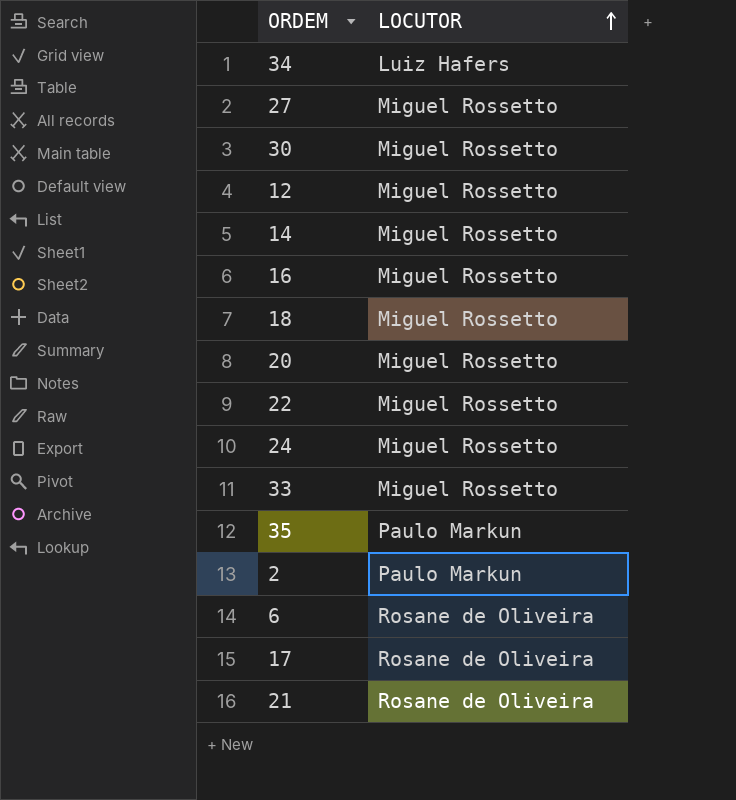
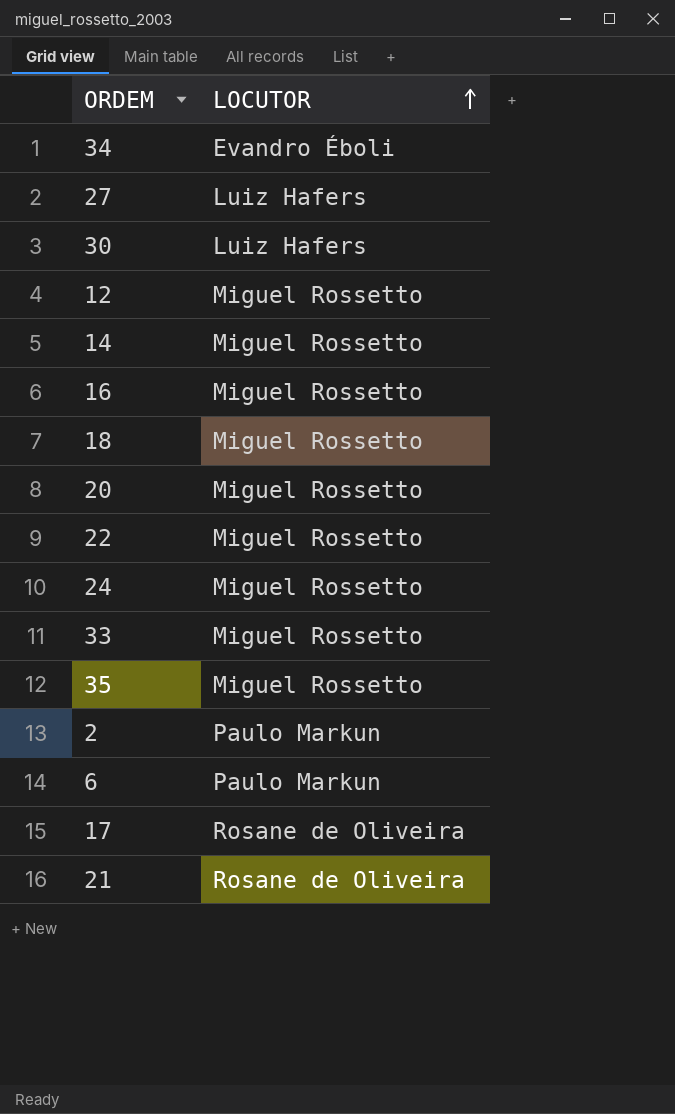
34 | LOCUTOR: Luiz Hafers -> Evandro Éboli
27 | LOCUTOR: Miguel Rossetto -> Luiz Hafers
30 | LOCUTOR: Miguel Rossetto -> Luiz Hafers
35 | LOCUTOR: Paulo Markun -> Miguel Rossetto
6 | LOCUTOR: Rosane de Oliveira -> Paulo Markun

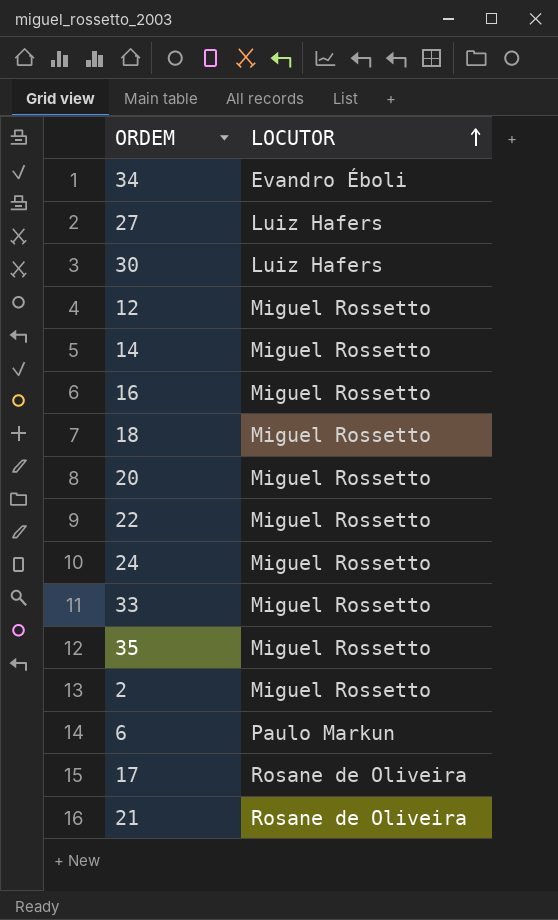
2 | LOCUTOR: Paulo Markun -> Miguel Rossetto

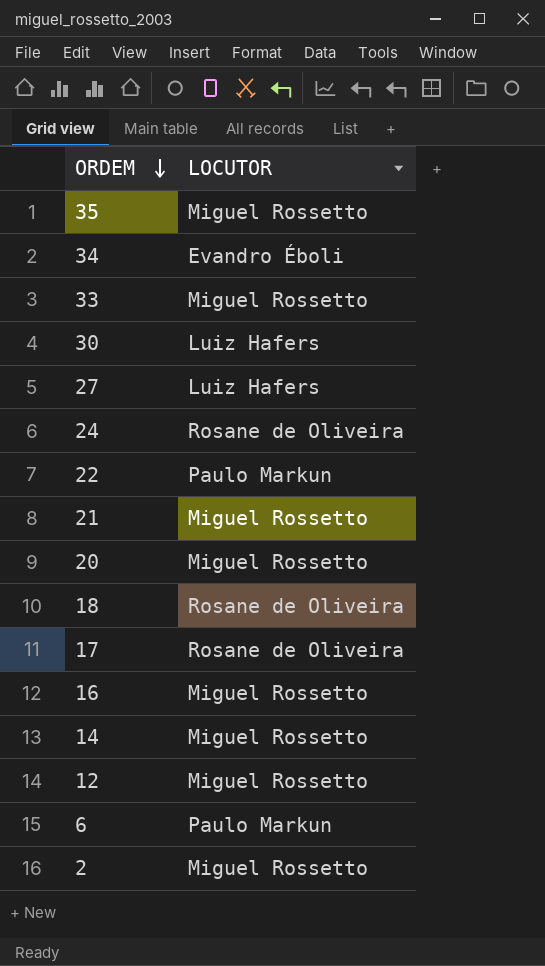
row order: LOCUTOR ascending -> ORDEM descending
24 | LOCUTOR: Miguel Rossetto -> Rosane de Oliveira
22 | LOCUTOR: Miguel Rossetto -> Paulo Markun
21 | LOCUTOR: Rosane de Oliveira -> Miguel Rossetto
18 | LOCUTOR: Miguel Rossetto -> Rosane de Oliveira

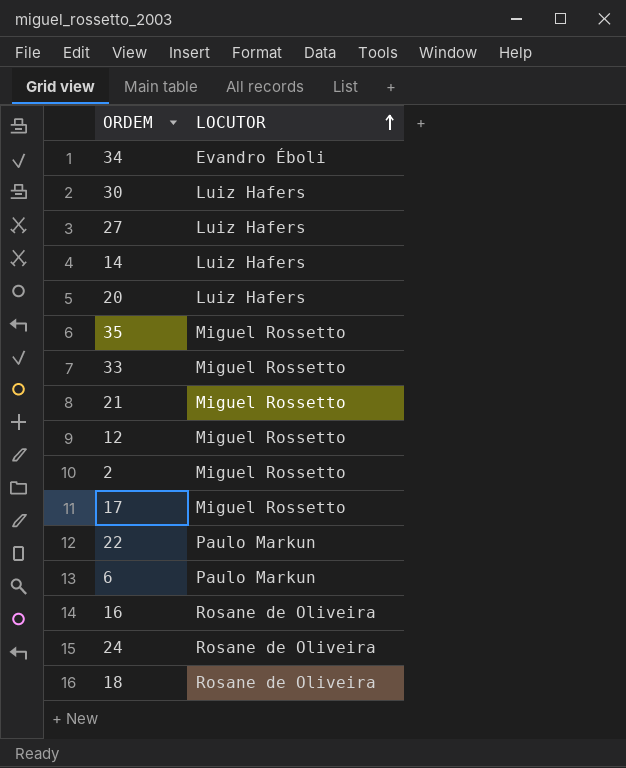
row order: ORDEM descending -> LOCUTOR ascending
14 | LOCUTOR: Miguel Rossetto -> Luiz Hafers
20 | LOCUTOR: Miguel Rossetto -> Luiz Hafers
17 | LOCUTOR: Rosane de Oliveira -> Miguel Rossetto
16 | LOCUTOR: Miguel Rossetto -> Rosane de Oliveira

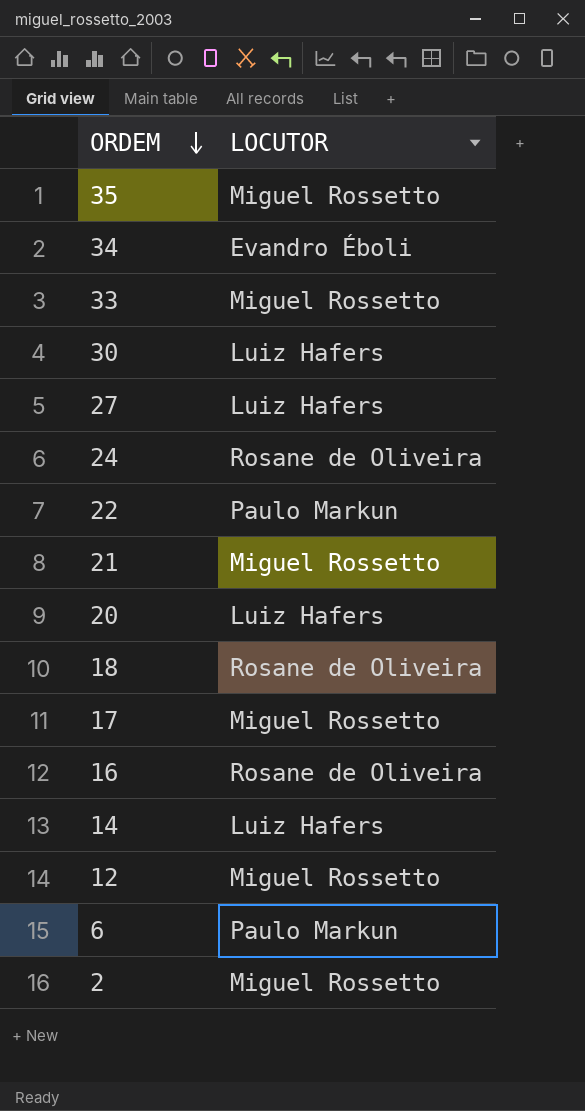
row order: LOCUTOR ascending -> ORDEM descending

